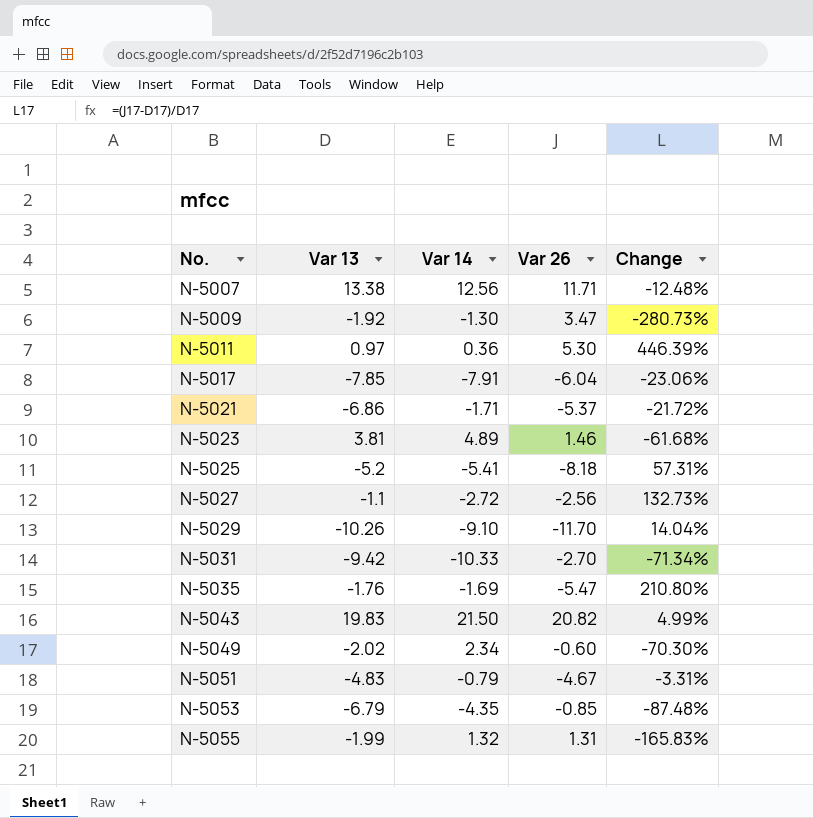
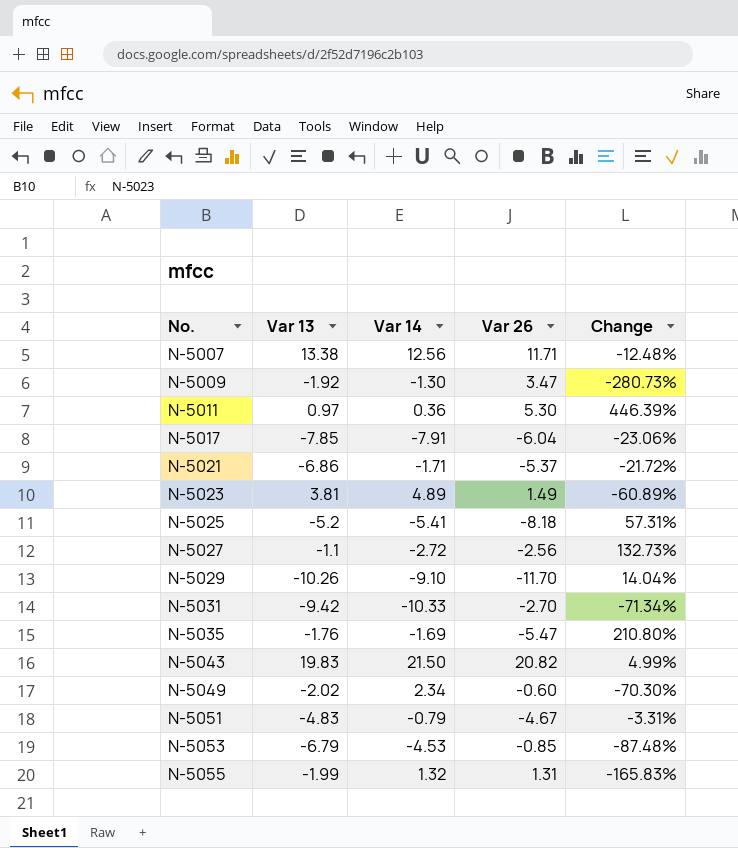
N-5023 | Var 26: 1.46 -> 1.49
N-5023 | Change: -61.68% -> -60.89%
N-5053 | Var 14: -4.35 -> -4.53

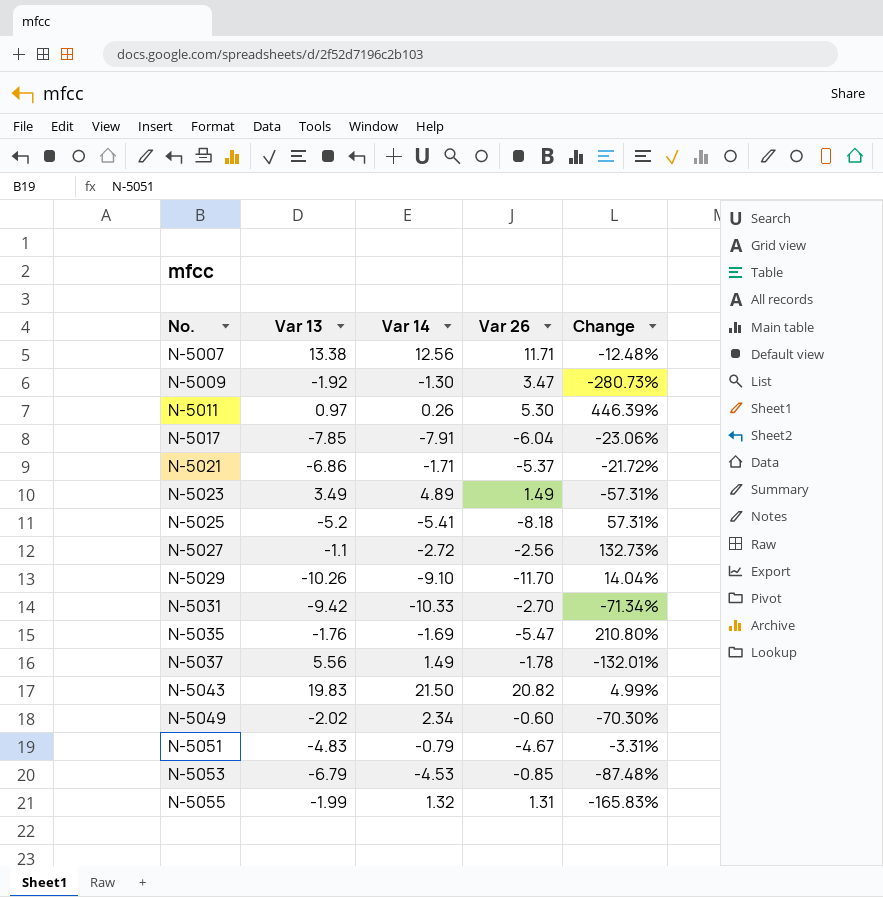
N-5011 | Var 14: 0.36 -> 0.26
N-5023 | Var 13: 3.81 -> 3.49
N-5023 | Change: -60.89% -> -57.31%
row N-5037: none -> 5.56 | 1.49 | -1.78 | -132.01%

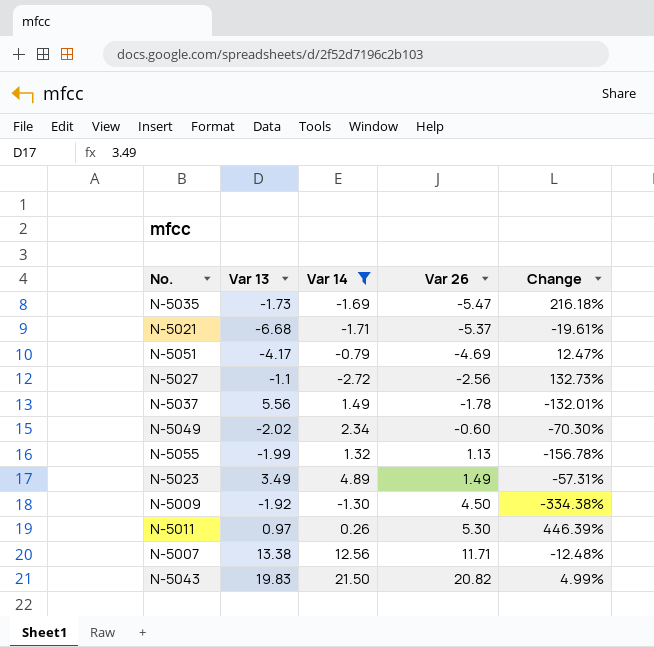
filter: none -> Var 14 >= -2.72
row order: No. ascending -> Var 26 ascending
N-5035 | Var 13: -1.76 -> -1.73
N-5035 | Change: 210.80% -> 216.18%
N-5021 | Var 13: -6.86 -> -6.68
N-5021 | Change: -21.72% -> -19.61%
N-5051 | Var 13: -4.83 -> -4.17
N-5051 | Var 26: -4.67 -> -4.69
N-5051 | Change: -3.31% -> 12.47%
N-5055 | Var 26: 1.31 -> 1.13
N-5055 | Change: -165.83% -> -156.78%
N-5009 | Var 26: 3.47 -> 4.50
N-5009 | Change: -280.73% -> -334.38%

